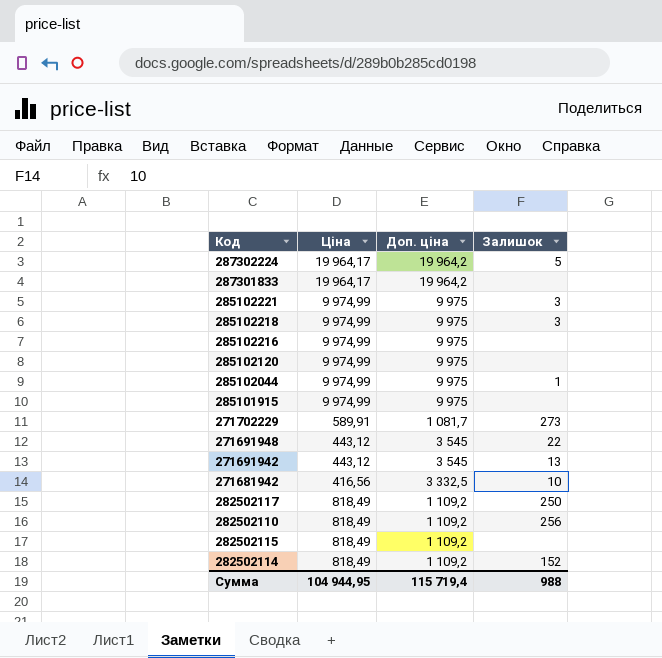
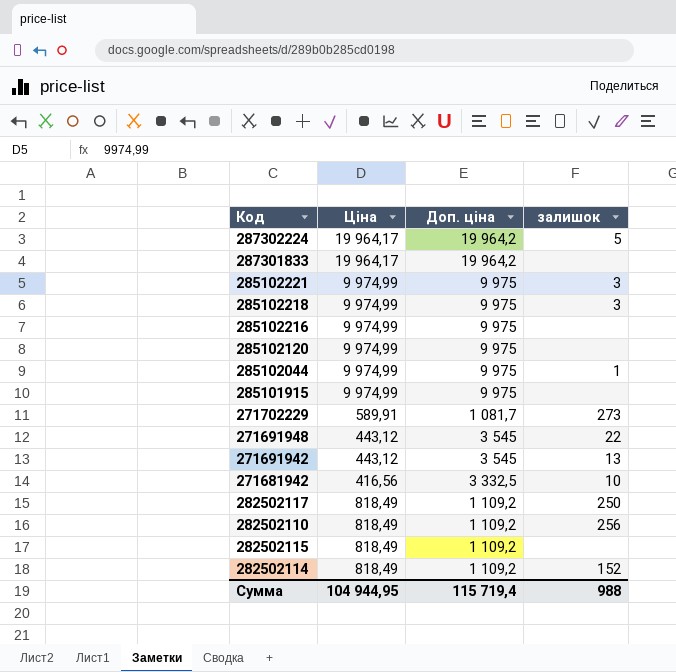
column name: Залишок -> залишок

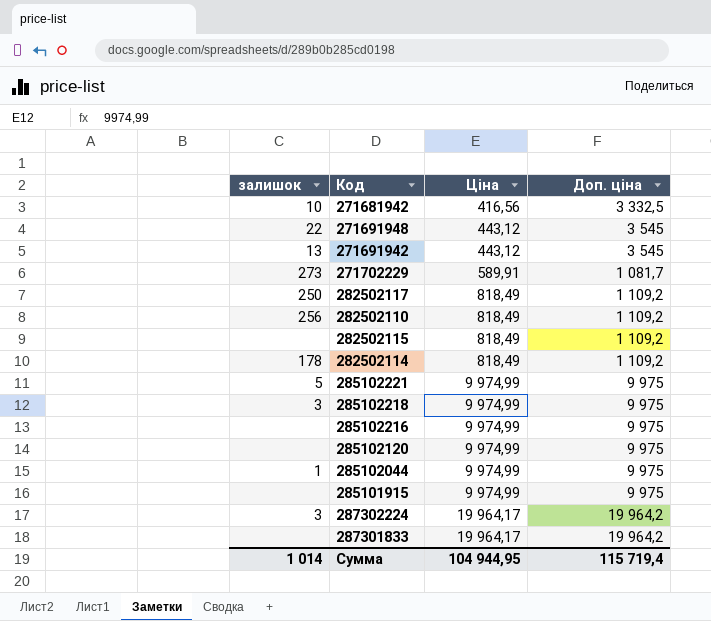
row order: none -> Ціна ascending
column залишок | position: 4 -> 1
282502114 | залишок: 152 -> 178
285102221 | залишок: 3 -> 5
287302224 | залишок: 5 -> 3
Сумма | залишок: 988 -> 1 014

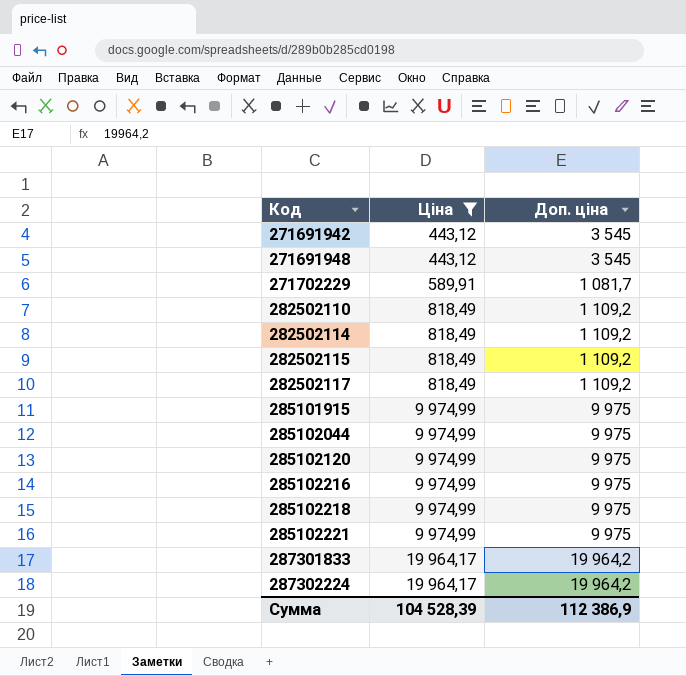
filter: none -> Ціна != 416,56
row order: Ціна ascending -> Код ascending
column залишок | position: 1 -> none
Сумма | Ціна: 104 944,95 -> 104 528,39
Сумма | Доп. ціна: 115 719,4 -> 112 386,9

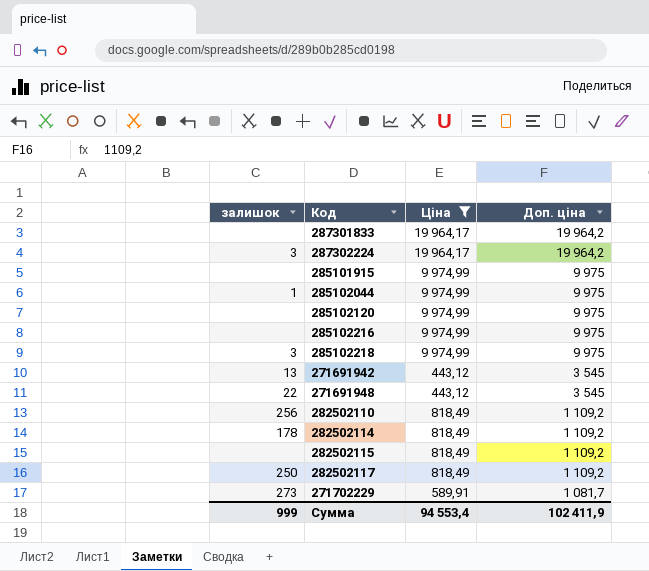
row order: Код ascending -> Доп. ціна descending
column залишок | position: none -> 1
row 285102221: 9 974,99 | 9 975 -> none
Сумма | Ціна: 104 528,39 -> 94 553,4
Сумма | Доп. ціна: 112 386,9 -> 102 411,9

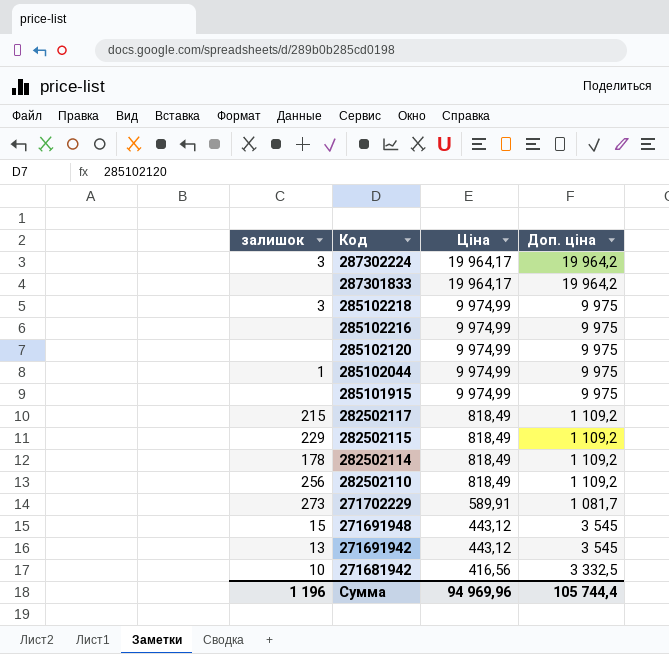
filter: Ціна != 416,56 -> none
row order: Доп. ціна descending -> Код descending
282502117 | залишок: 250 -> 215
282502115 | залишок: none -> 229
271691948 | залишок: 22 -> 15
Сумма | залишок: 999 -> 1 196
Сумма | Ціна: 94 553,4 -> 94 969,96
Сумма | Доп. ціна: 102 411,9 -> 105 744,4

